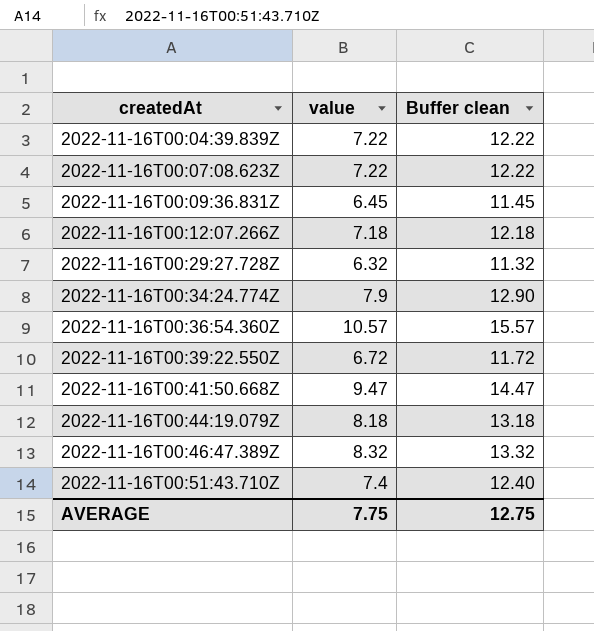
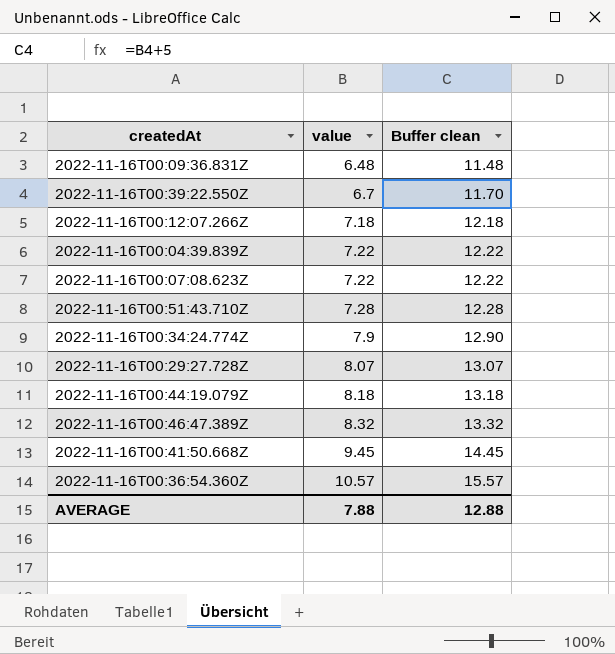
row order: createdAt ascending -> value ascending
2022-11-16T00:09:36.831Z | value: 6.45 -> 6.48
2022-11-16T00:09:36.831Z | Buffer clean: 11.45 -> 11.48
2022-11-16T00:39:22.550Z | value: 6.72 -> 6.7
2022-11-16T00:39:22.550Z | Buffer clean: 11.72 -> 11.70
2022-11-16T00:51:43.710Z | value: 7.4 -> 7.28
2022-11-16T00:51:43.710Z | Buffer clean: 12.40 -> 12.28
2022-11-16T00:29:27.728Z | value: 6.32 -> 8.07
2022-11-16T00:29:27.728Z | Buffer clean: 11.32 -> 13.07
2022-11-16T00:41:50.668Z | value: 9.47 -> 9.45
2022-11-16T00:41:50.668Z | Buffer clean: 14.47 -> 14.45
AVERAGE | value: 7.75 -> 7.88
AVERAGE | Buffer clean: 12.75 -> 12.88

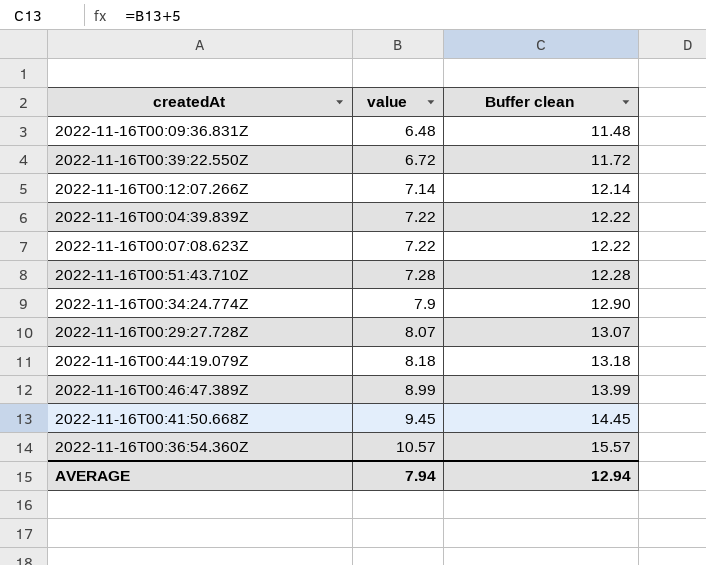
2022-11-16T00:39:22.550Z | value: 6.7 -> 6.72
2022-11-16T00:39:22.550Z | Buffer clean: 11.70 -> 11.72
2022-11-16T00:12:07.266Z | value: 7.18 -> 7.14
2022-11-16T00:12:07.266Z | Buffer clean: 12.18 -> 12.14
2022-11-16T00:46:47.389Z | value: 8.32 -> 8.99
2022-11-16T00:46:47.389Z | Buffer clean: 13.32 -> 13.99
AVERAGE | value: 7.88 -> 7.94
AVERAGE | Buffer clean: 12.88 -> 12.94

